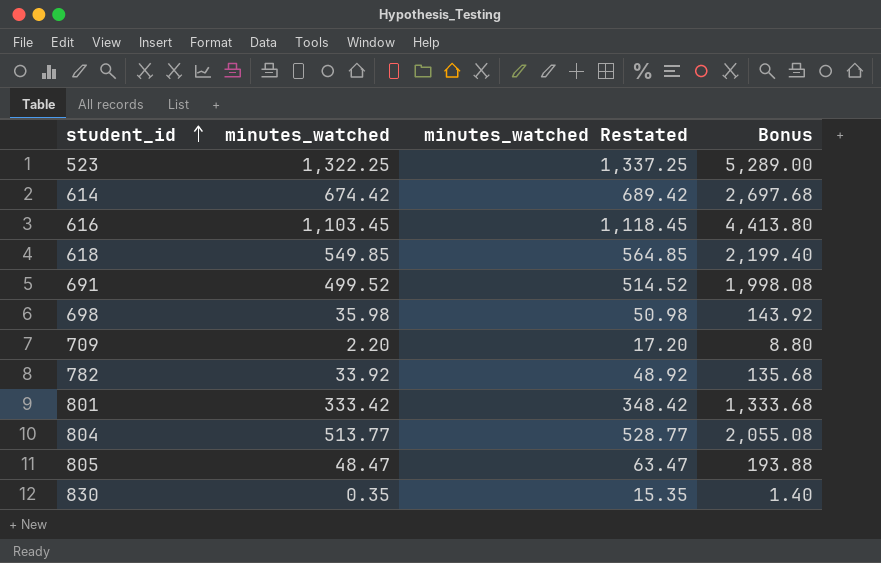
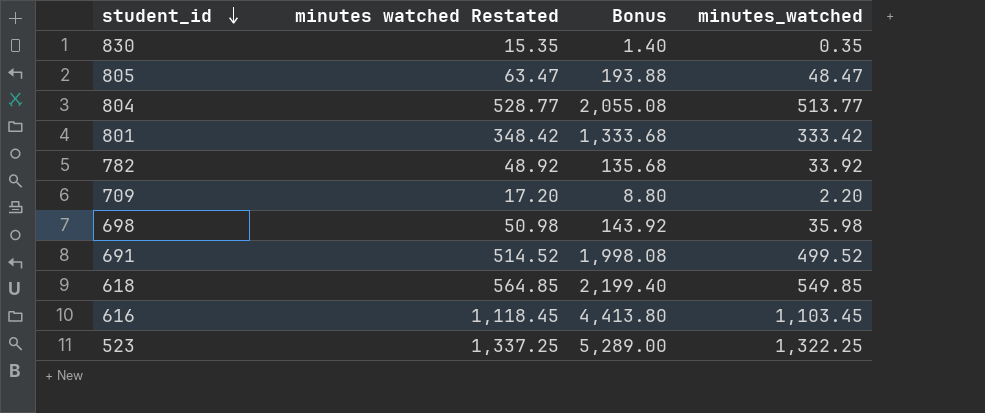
row order: student_id ascending -> student_id descending
column name: minutes_watched Restated -> minutes watched Restated
column minutes_watched | position: 2 -> 4
row 614: 674.42 | 689.42 | 2,697.68 -> none

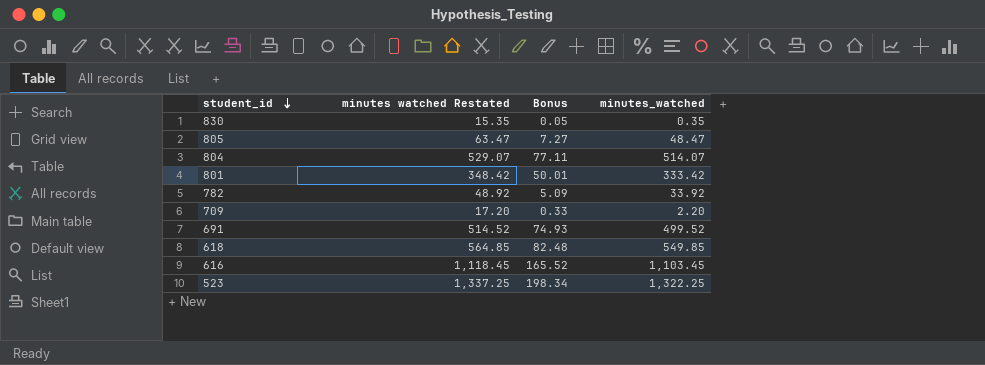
column Bonus | formula: [minutes_watched] * 4 -> [minutes_watched] * 0.15
row 698: 50.98 | 143.92 | 35.98 -> none
804 | minutes watched Restated: 528.77 -> 529.07
804 | minutes_watched: 513.77 -> 514.07

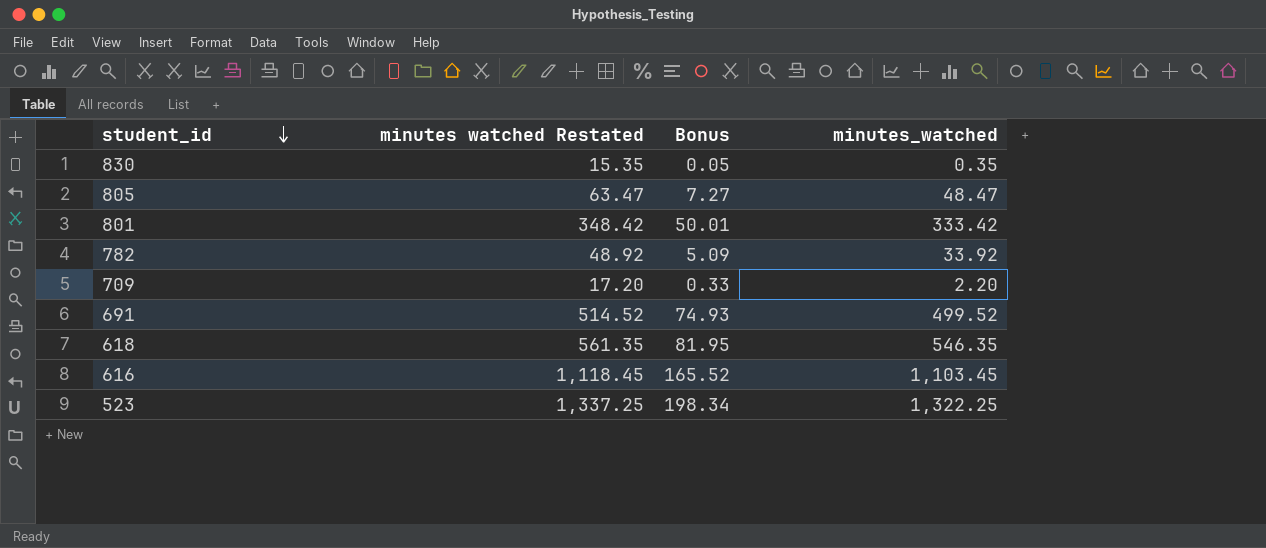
row 804: 529.07 | 77.11 | 514.07 -> none
618 | minutes watched Restated: 564.85 -> 561.35
618 | Bonus: 82.48 -> 81.95
618 | minutes_watched: 549.85 -> 546.35

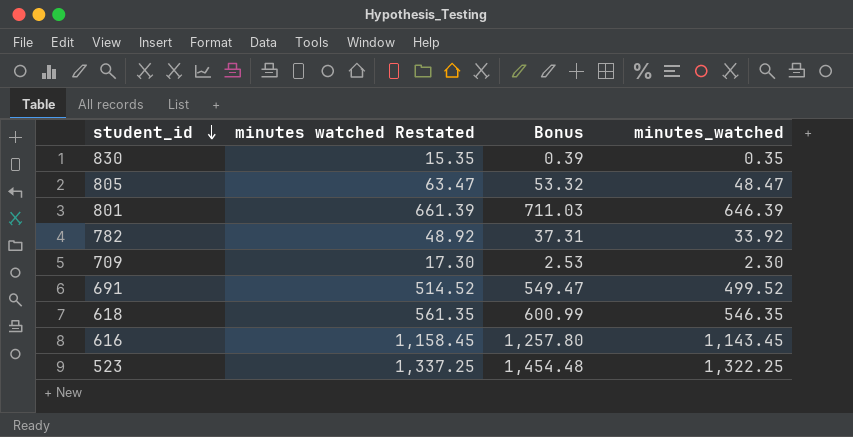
column Bonus | formula: [minutes_watched] * 0.15 -> [minutes_watched] * 1.1
801 | minutes watched Restated: 348.42 -> 661.39
801 | minutes_watched: 333.42 -> 646.39
709 | minutes watched Restated: 17.20 -> 17.30
709 | minutes_watched: 2.20 -> 2.30
616 | minutes watched Restated: 1,118.45 -> 1,158.45
616 | minutes_watched: 1,103.45 -> 1,143.45

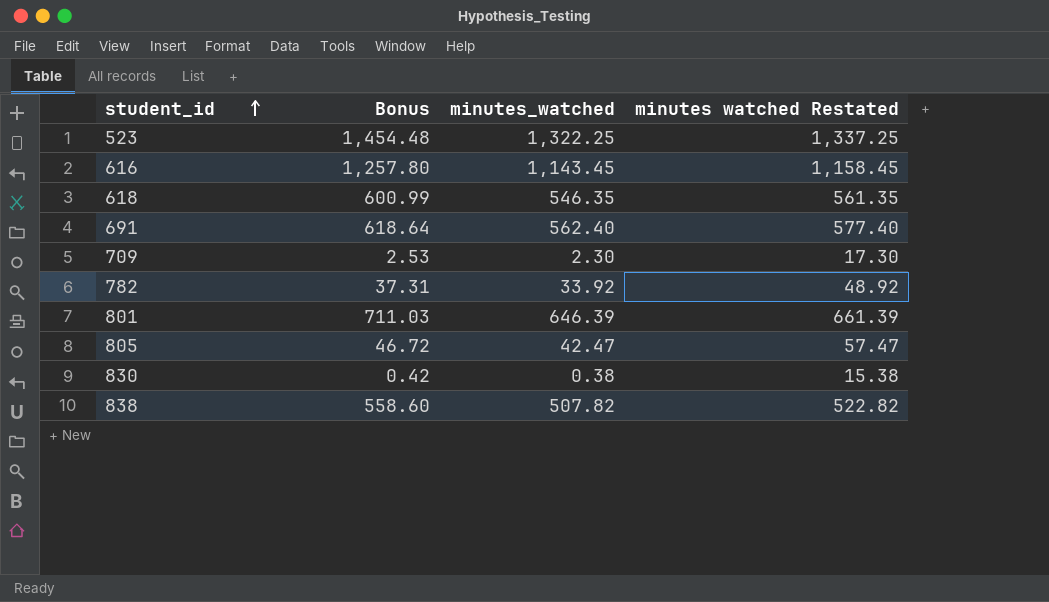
row order: student_id descending -> student_id ascending
column minutes watched Restated | position: 2 -> 4
691 | Bonus: 549.47 -> 618.64
691 | minutes_watched: 499.52 -> 562.40
691 | minutes watched Restated: 514.52 -> 577.40
805 | Bonus: 53.32 -> 46.72
805 | minutes_watched: 48.47 -> 42.47
805 | minutes watched Restated: 63.47 -> 57.47
830 | Bonus: 0.39 -> 0.42
830 | minutes_watched: 0.35 -> 0.38
830 | minutes watched Restated: 15.35 -> 15.38
row 838: none -> 558.60 | 507.82 | 522.82

